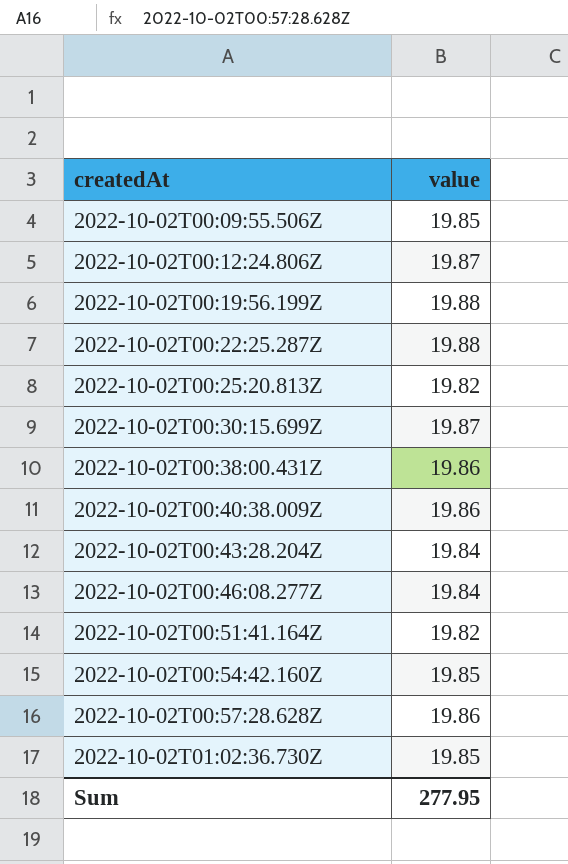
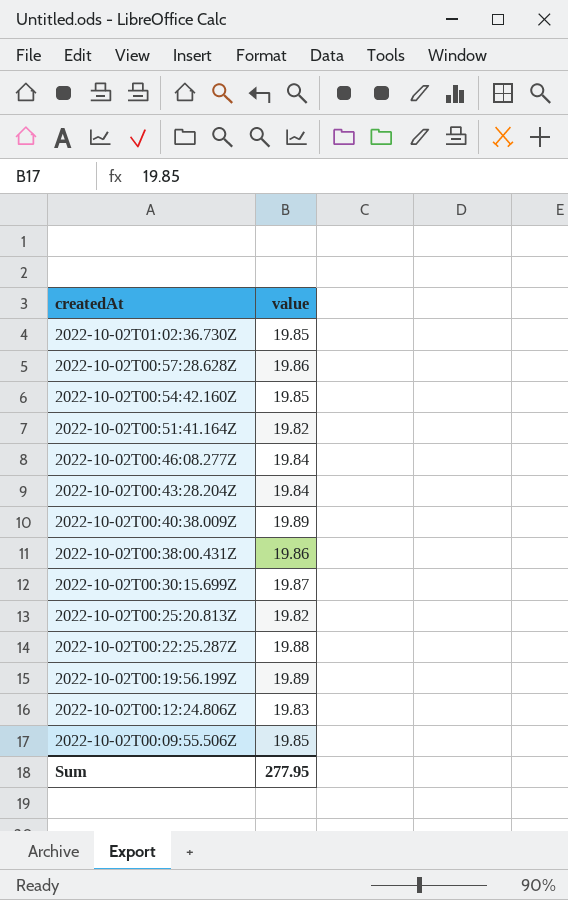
row order: createdAt ascending -> createdAt descending
2022-10-02T00:40:38.009Z | value: 19.86 -> 19.89
2022-10-02T00:19:56.199Z | value: 19.88 -> 19.89
2022-10-02T00:12:24.806Z | value: 19.87 -> 19.83

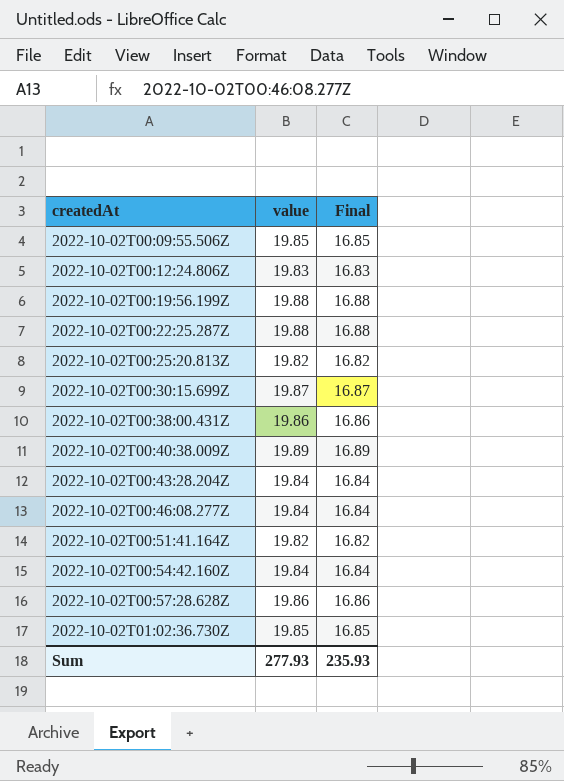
row order: createdAt descending -> createdAt ascending
column Final | formula: none -> [value] - 3
2022-10-02T00:19:56.199Z | value: 19.89 -> 19.88
2022-10-02T00:54:42.160Z | value: 19.85 -> 19.84
Sum | value: 277.95 -> 277.93

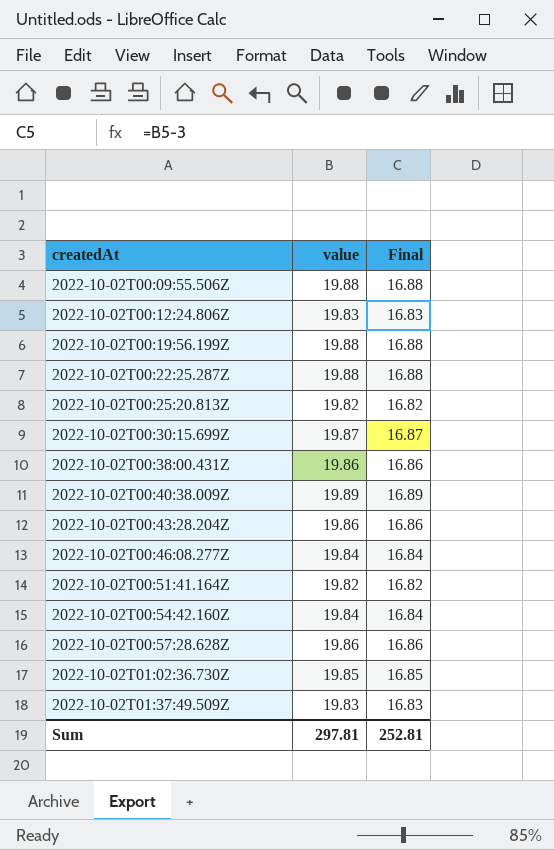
2022-10-02T00:09:55.506Z | value: 19.85 -> 19.88
2022-10-02T00:09:55.506Z | Final: 16.85 -> 16.88
2022-10-02T00:43:28.204Z | value: 19.84 -> 19.86
2022-10-02T00:43:28.204Z | Final: 16.84 -> 16.86
row 2022-10-02T01:37:49.509Z: none -> 19.83 | 16.83
Sum | value: 277.93 -> 297.81
Sum | Final: 235.93 -> 252.81

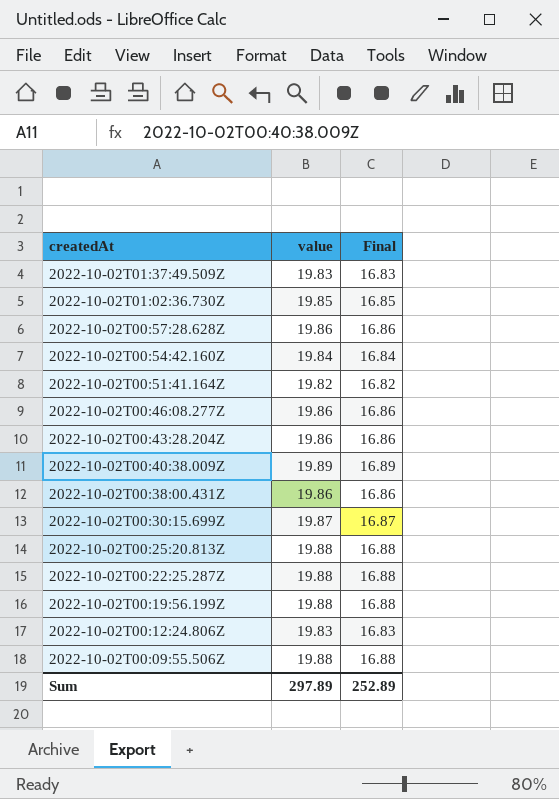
row order: createdAt ascending -> createdAt descending
2022-10-02T00:46:08.277Z | value: 19.84 -> 19.86
2022-10-02T00:46:08.277Z | Final: 16.84 -> 16.86
2022-10-02T00:25:20.813Z | value: 19.82 -> 19.88
2022-10-02T00:25:20.813Z | Final: 16.82 -> 16.88
Sum | value: 297.81 -> 297.89
Sum | Final: 252.81 -> 252.89

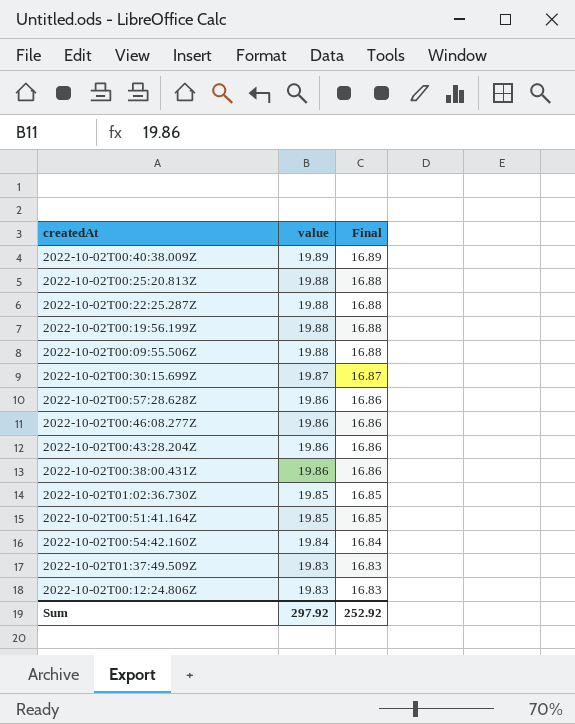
row order: createdAt descending -> value descending
2022-10-02T00:51:41.164Z | value: 19.82 -> 19.85
2022-10-02T00:51:41.164Z | Final: 16.82 -> 16.85
Sum | value: 297.89 -> 297.92
Sum | Final: 252.89 -> 252.92

